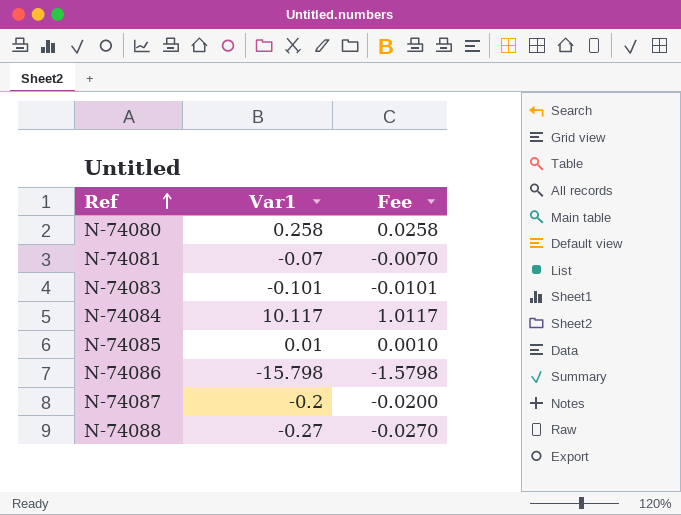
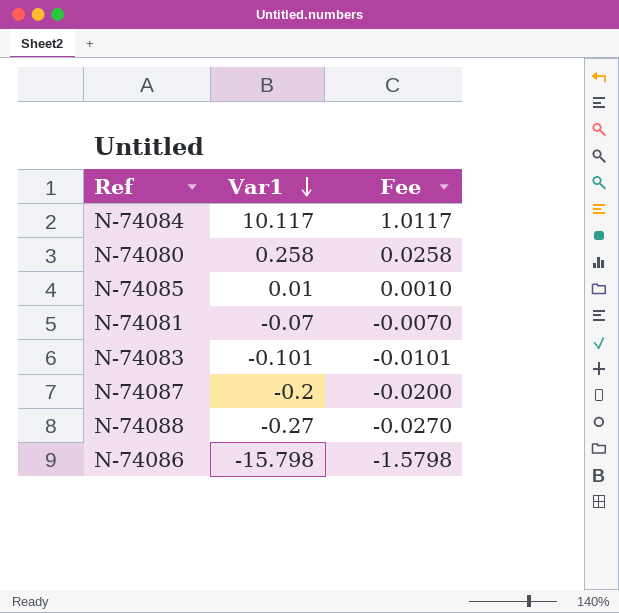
row order: Ref ascending -> Var1 descending

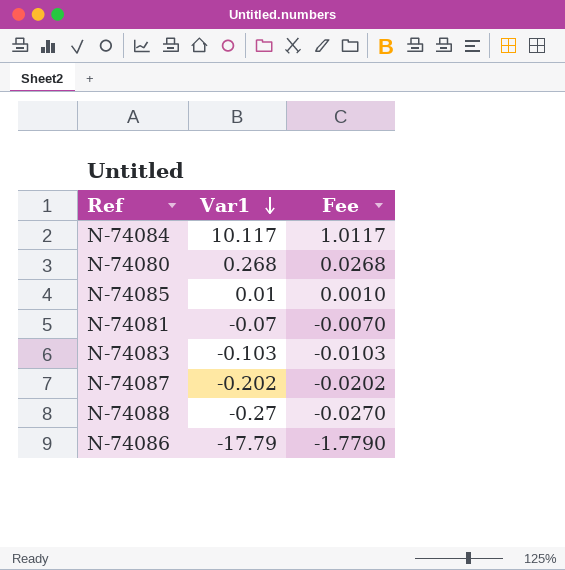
N-74080 | Var1: 0.258 -> 0.268
N-74080 | Fee: 0.0258 -> 0.0268
N-74083 | Var1: -0.101 -> -0.103
N-74083 | Fee: -0.0101 -> -0.0103
N-74087 | Var1: -0.2 -> -0.202
N-74087 | Fee: -0.0200 -> -0.0202
N-74086 | Var1: -15.798 -> -17.79
N-74086 | Fee: -1.5798 -> -1.7790

